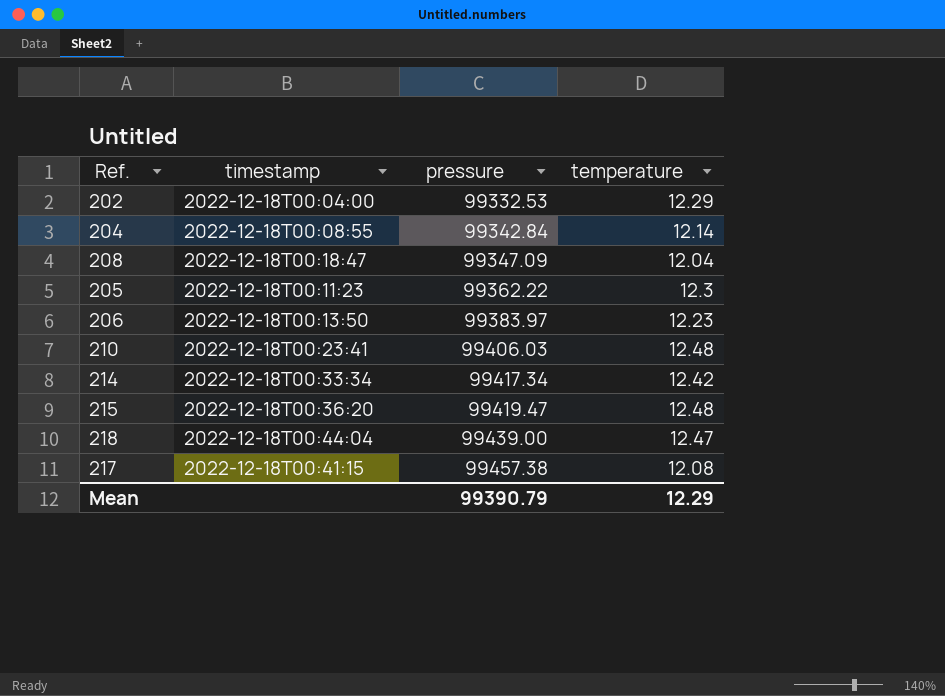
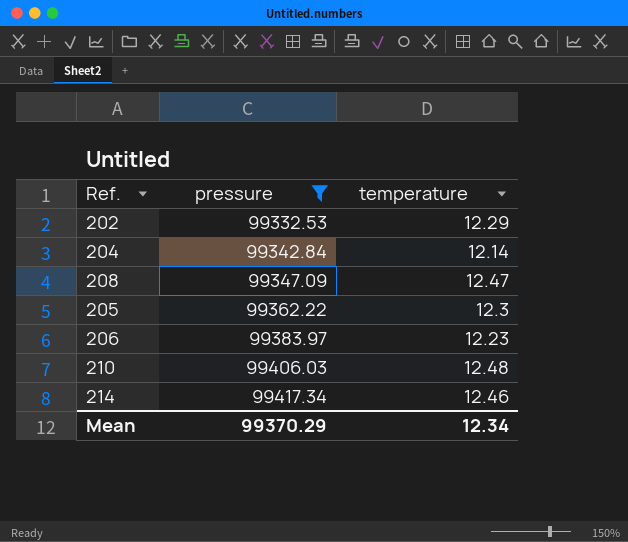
filter: none -> pressure <= 99417.34
column timestamp | position: 2 -> none
208 | temperature: 12.04 -> 12.47
214 | temperature: 12.42 -> 12.46
Mean | pressure: 99390.79 -> 99370.29
Mean | temperature: 12.29 -> 12.34

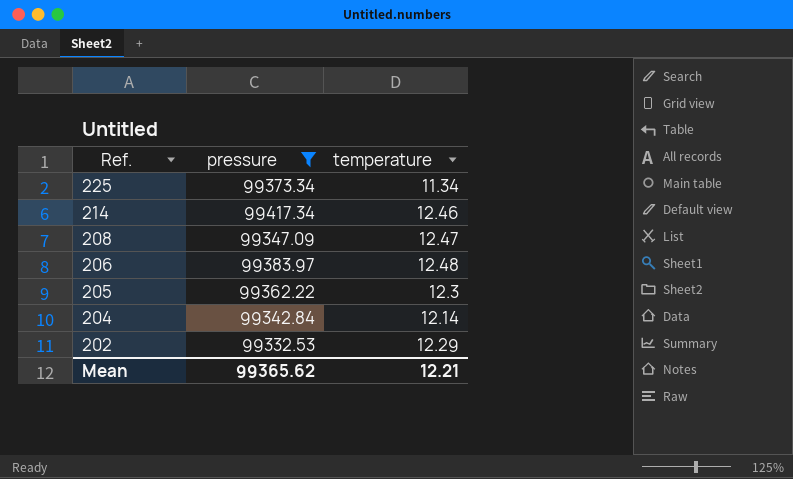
row order: pressure ascending -> Ref. descending
row 210: 99406.03 | 12.48 -> none
row 225: none -> 99373.34 | 11.34
206 | temperature: 12.23 -> 12.48
Mean | pressure: 99370.29 -> 99365.62
Mean | temperature: 12.34 -> 12.21

